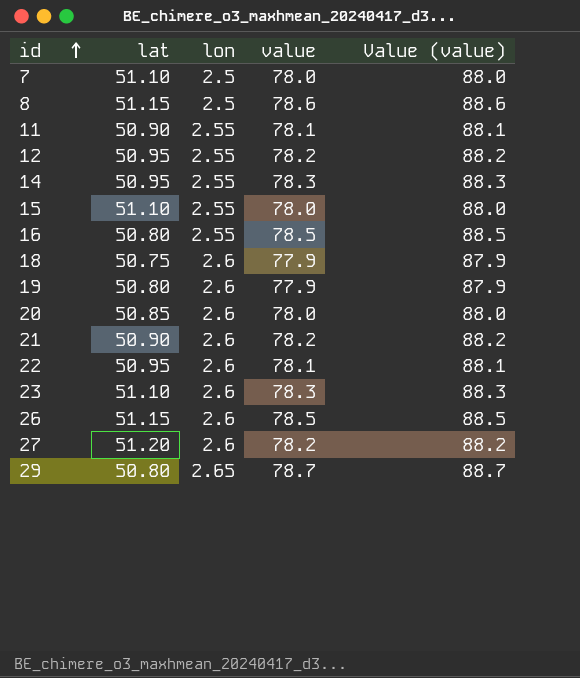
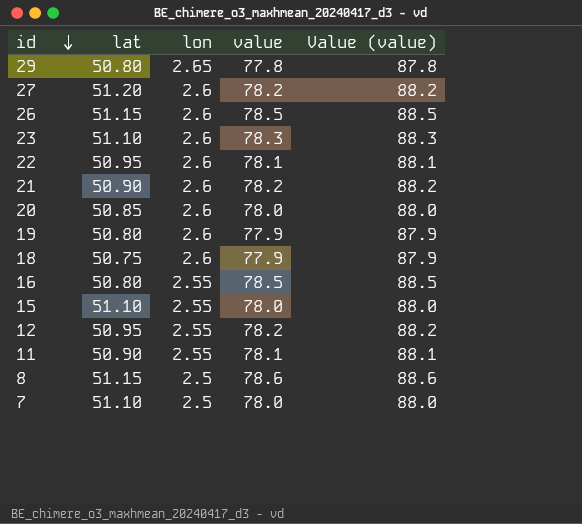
row order: id ascending -> id descending
row 14: 50.95 | 2.55 | 78.3 | 88.3 -> none
29 | value: 78.7 -> 77.8
29 | Value (value): 88.7 -> 87.8

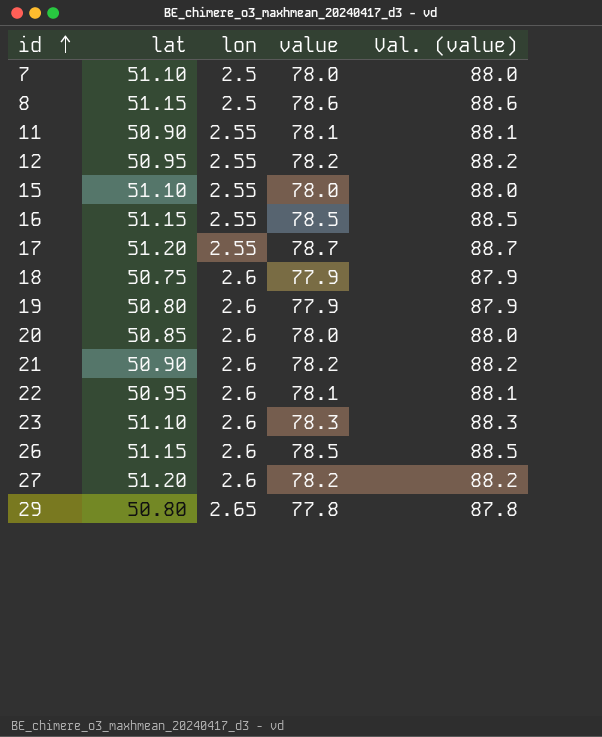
row order: id descending -> id ascending
column name: Value (value) -> Val. (value)
16 | lat: 50.80 -> 51.15
row 17: none -> 51.20 | 2.55 | 78.7 | 88.7

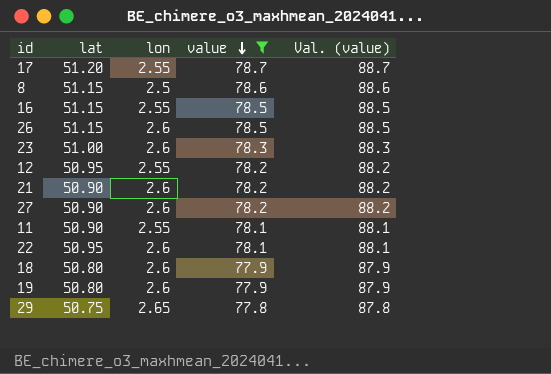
filter: none -> value != 78.0
row order: id ascending -> value descending
23 | lat: 51.10 -> 51.00
27 | lat: 51.20 -> 50.90
18 | lat: 50.75 -> 50.80
29 | lat: 50.80 -> 50.75

